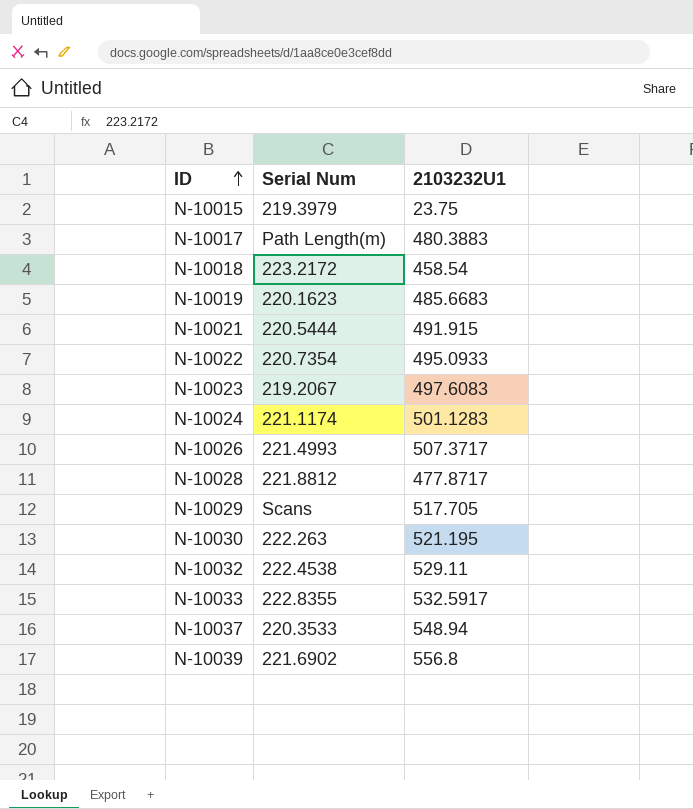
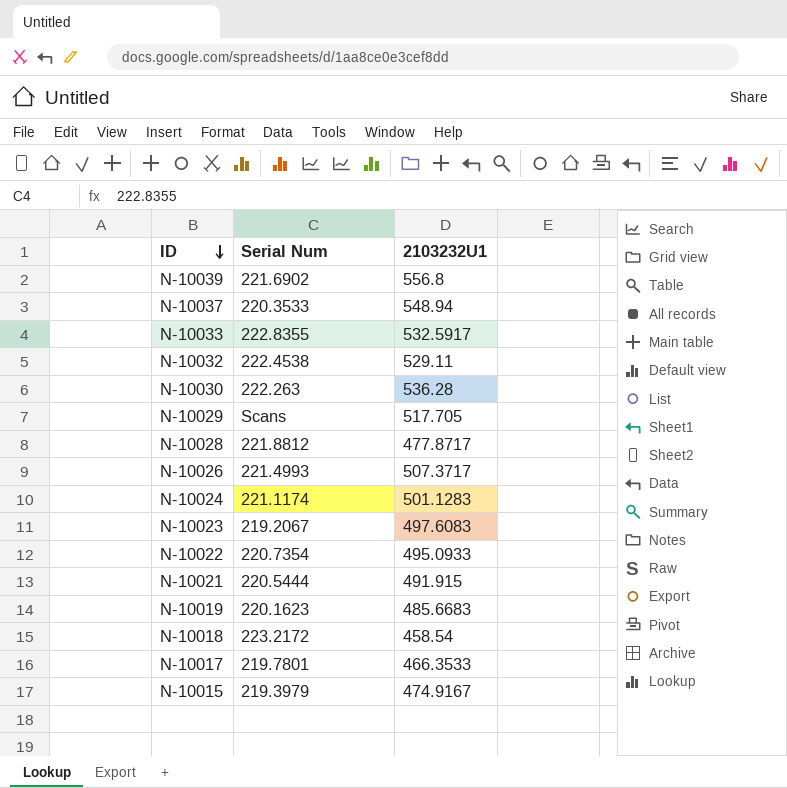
row order: ID ascending -> ID descending
N-10030 | 2103232U1: 521.195 -> 536.28
N-10017 | Serial Num: Path Length(m) -> 219.7801
N-10017 | 2103232U1: 480.3883 -> 466.3533
N-10015 | 2103232U1: 23.75 -> 474.9167

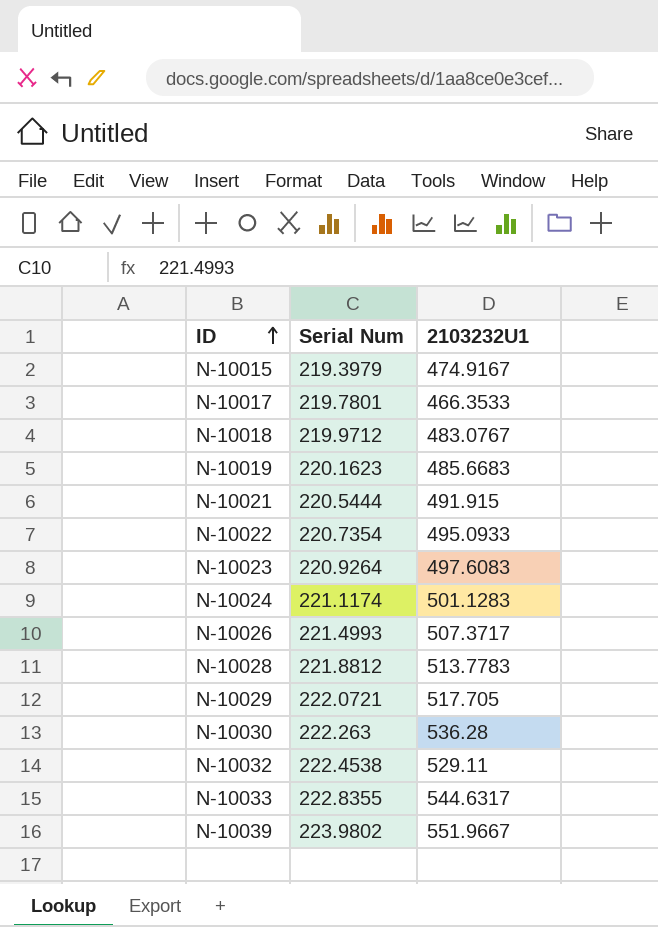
row order: ID descending -> ID ascending
row N-10037: 220.3533 | 548.94 -> none
N-10018 | Serial Num: 223.2172 -> 219.9712
N-10018 | 2103232U1: 458.54 -> 483.0767
N-10023 | Serial Num: 219.2067 -> 220.9264
N-10028 | 2103232U1: 477.8717 -> 513.7783
N-10029 | Serial Num: Scans -> 222.0721
N-10033 | 2103232U1: 532.5917 -> 544.6317
N-10039 | Serial Num: 221.6902 -> 223.9802
N-10039 | 2103232U1: 556.8 -> 551.9667

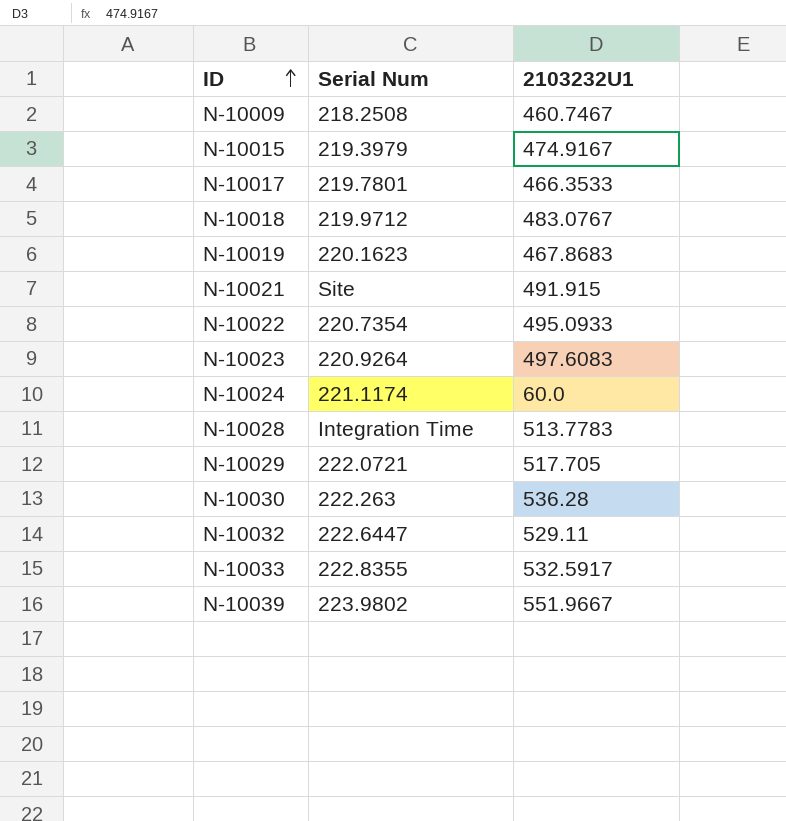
row N-10026: 221.4993 | 507.3717 -> none
row N-10009: none -> 218.2508 | 460.7467
N-10019 | 2103232U1: 485.6683 -> 467.8683
N-10021 | Serial Num: 220.5444 -> Site
N-10024 | 2103232U1: 501.1283 -> 60.0
N-10028 | Serial Num: 221.8812 -> Integration Time
N-10032 | Serial Num: 222.4538 -> 222.6447
N-10033 | 2103232U1: 544.6317 -> 532.5917

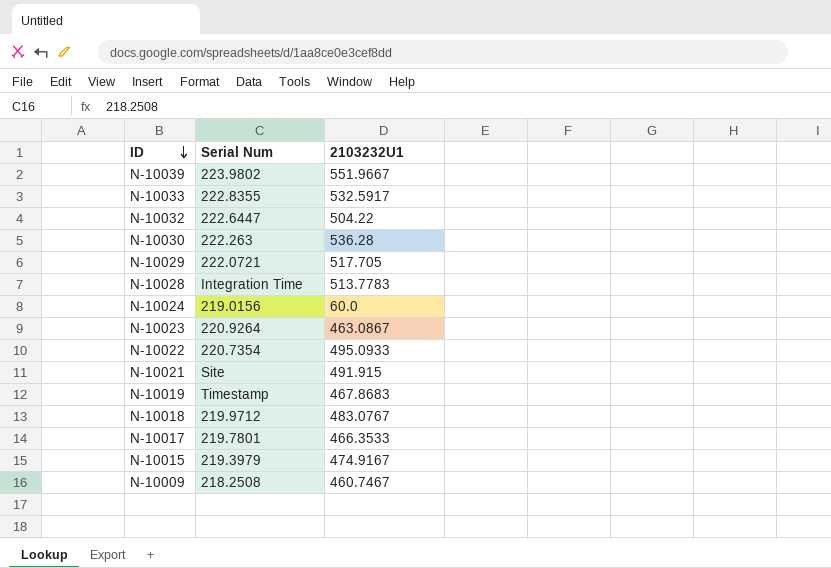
row order: ID ascending -> ID descending
N-10032 | 2103232U1: 529.11 -> 504.22
N-10024 | Serial Num: 221.1174 -> 219.0156
N-10023 | 2103232U1: 497.6083 -> 463.0867
N-10019 | Serial Num: 220.1623 -> Timestamp

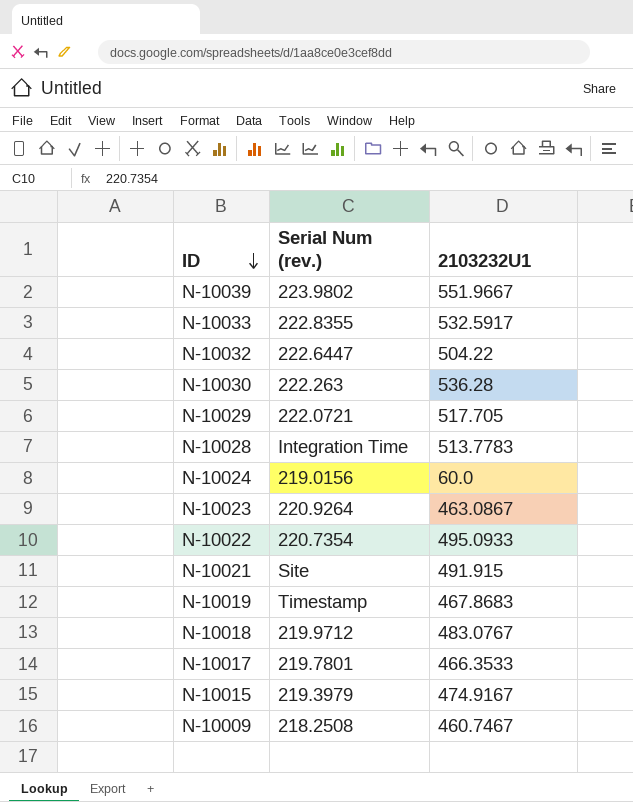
column name: Serial Num -> Serial Num (rev.)

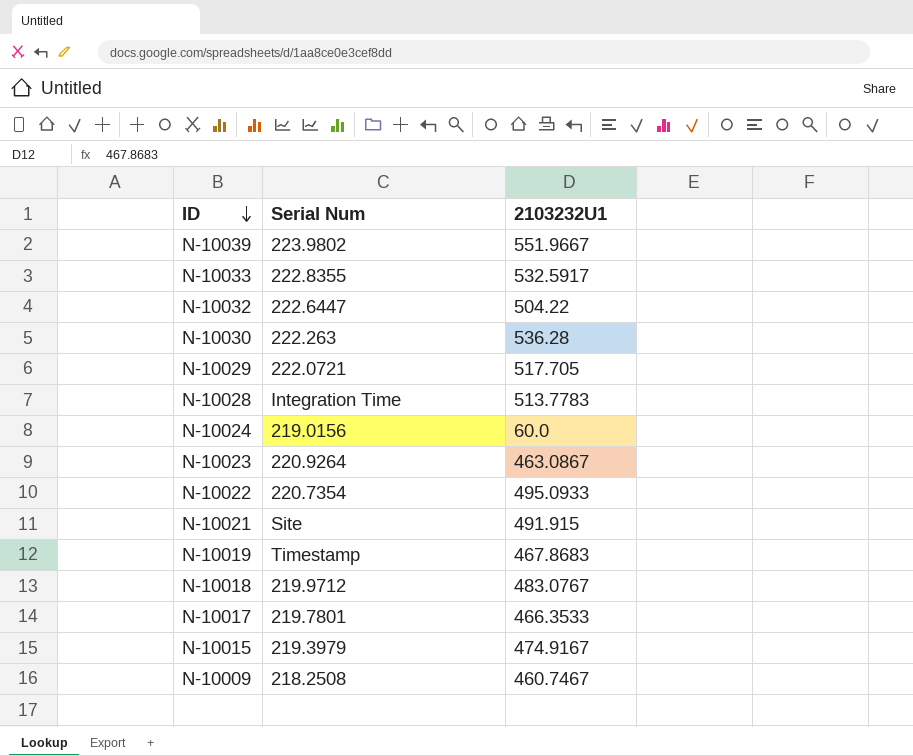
column name: Serial Num (rev.) -> Serial Num

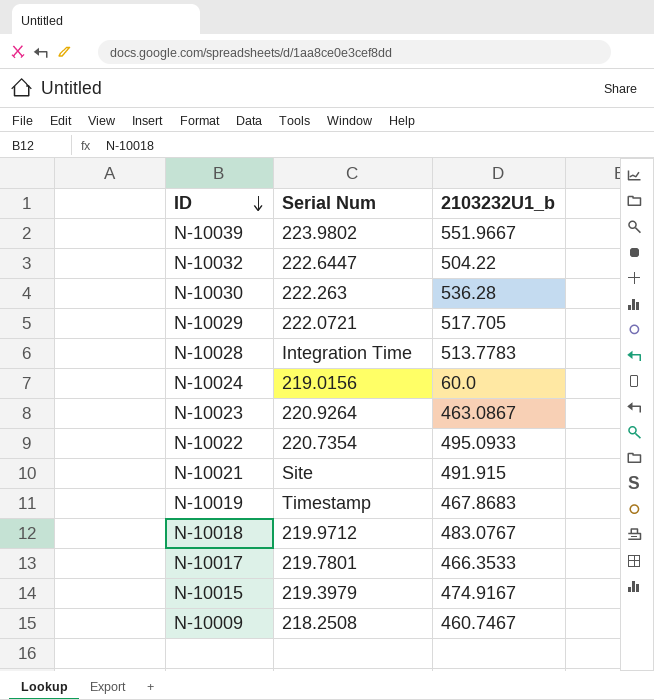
column name: 2103232U1 -> 2103232U1_b
row N-10033: 222.8355 | 532.5917 -> none

